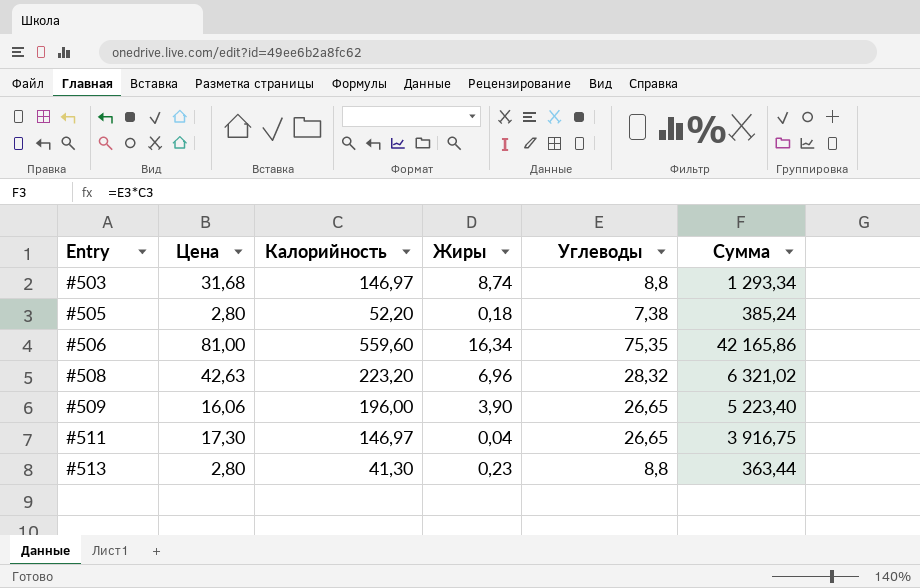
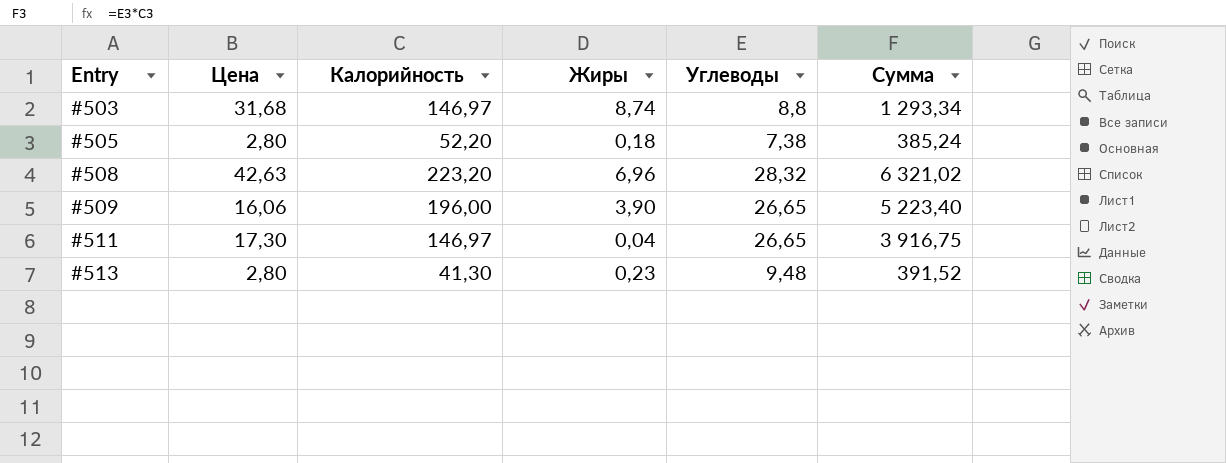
row #506: 81,00 | 559,60 | 16,34 | 75,35 | 42 165,86 -> none
#513 | Углеводы: 8,8 -> 9,48
#513 | Сумма: 363,44 -> 391,52

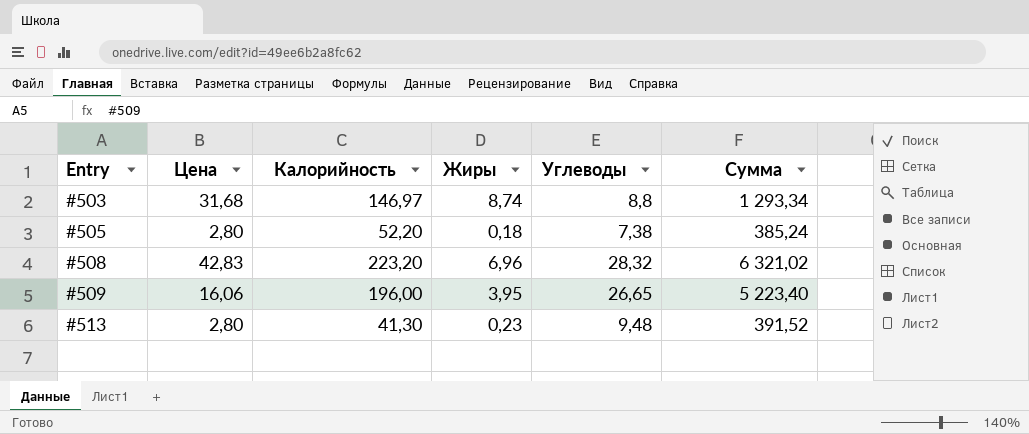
row #511: 17,30 | 146,97 | 0,04 | 26,65 | 3 916,75 -> none
#508 | Цена: 42,63 -> 42,83
#509 | Жиры: 3,90 -> 3,95

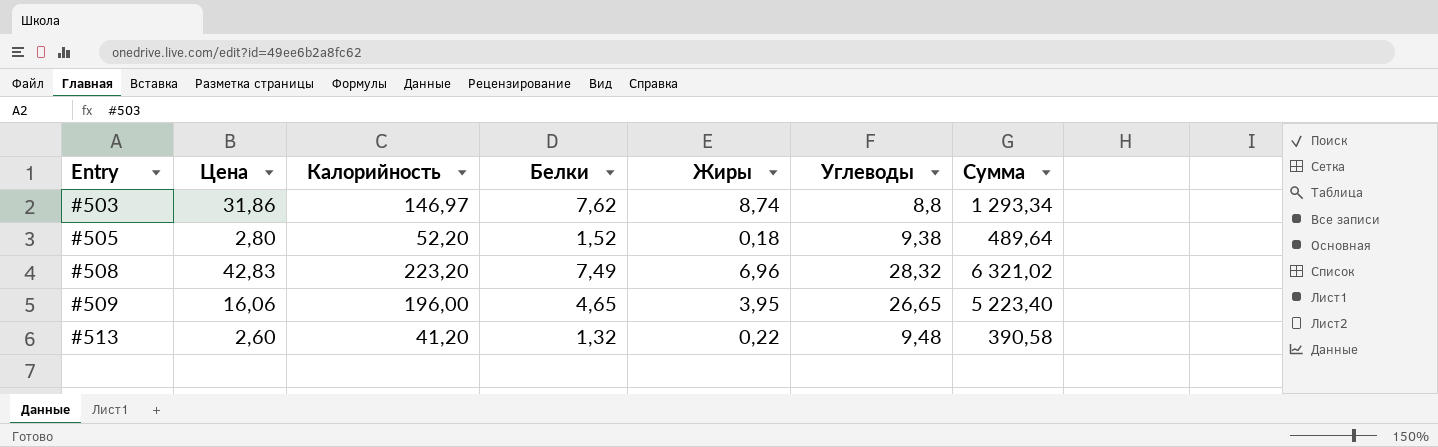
column Белки | position: none -> 4
#503 | Цена: 31,68 -> 31,86
#505 | Углеводы: 7,38 -> 9,38
#505 | Сумма: 385,24 -> 489,64
#513 | Цена: 2,80 -> 2,60
#513 | Калорийность: 41,30 -> 41,20
#513 | Жиры: 0,23 -> 0,22
#513 | Сумма: 391,52 -> 390,58

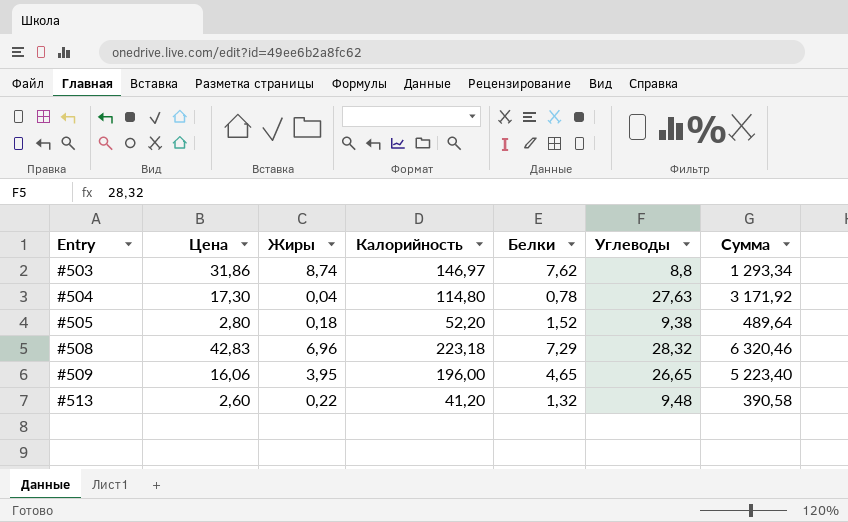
column Жиры | position: 5 -> 3
row #504: none -> 17,30 | 0,04 | 114,80 | 0,78 | 27,63 | 3 171,92
#508 | Калорийность: 223,20 -> 223,18
#508 | Белки: 7,49 -> 7,29
#508 | Сумма: 6 321,02 -> 6 320,46

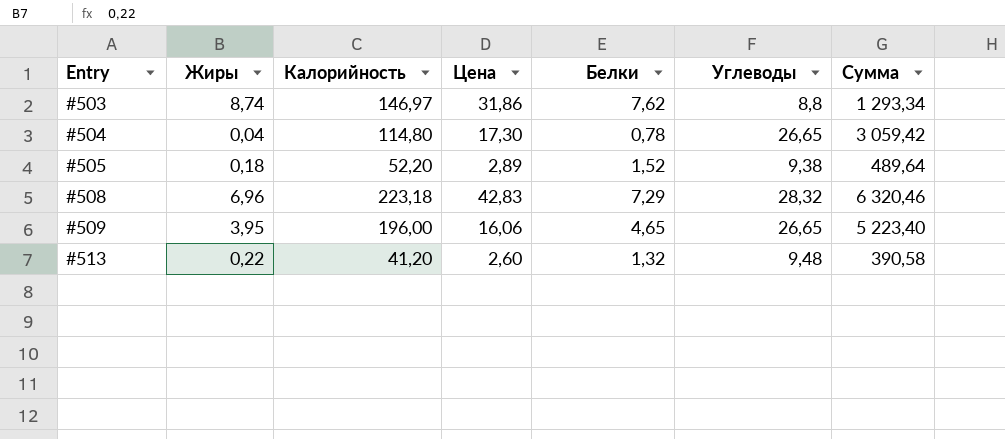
column Цена | position: 2 -> 4
#504 | Углеводы: 27,63 -> 26,65
#504 | Сумма: 3 171,92 -> 3 059,42
#505 | Цена: 2,80 -> 2,89

